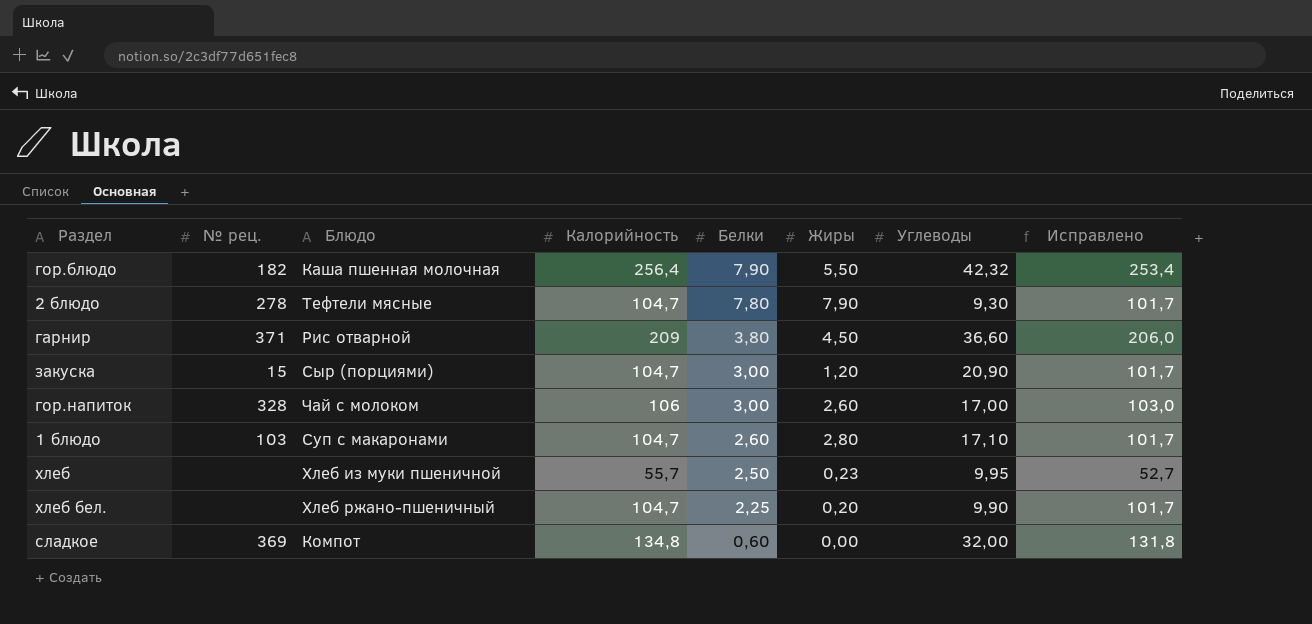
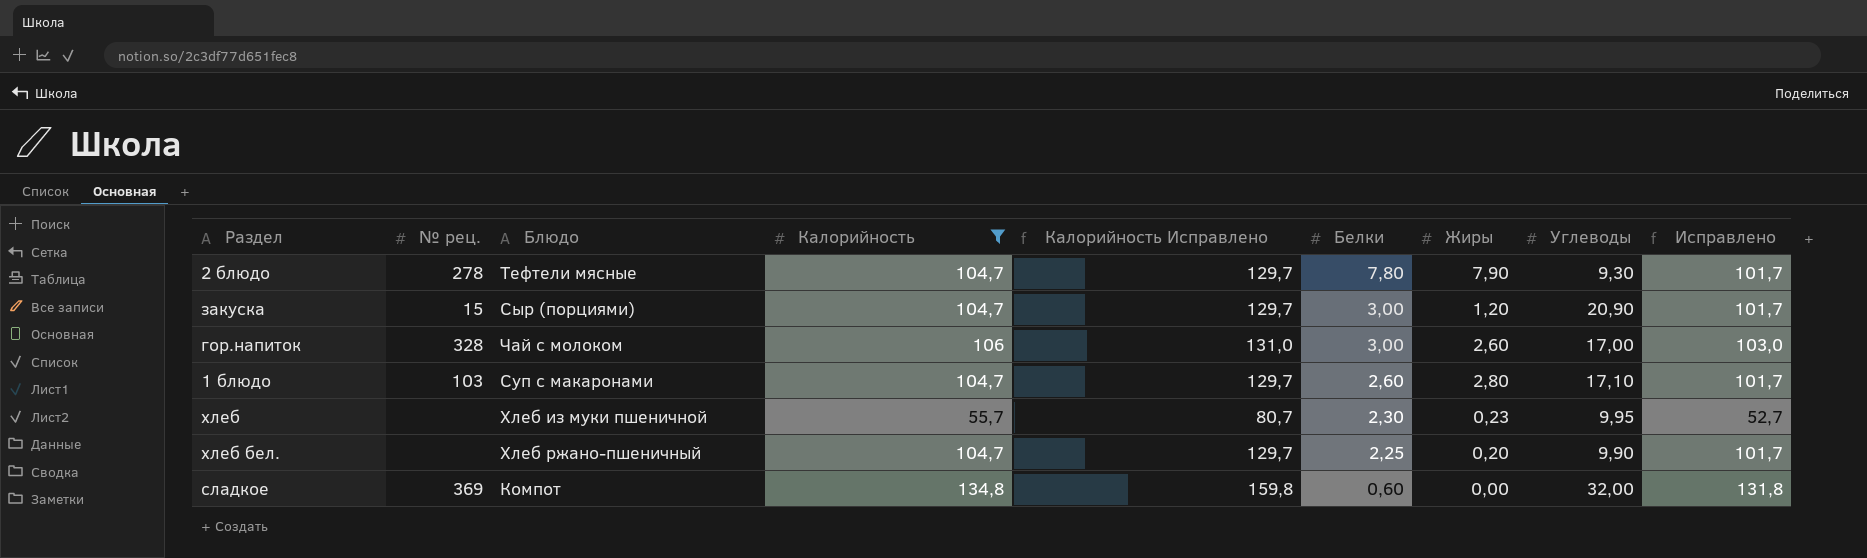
filter: none -> Калорийность <= 134,8
column Калорийность Исправлено | formula: none -> [Калорийность] + 25
хлеб | Белки: 2,50 -> 2,30

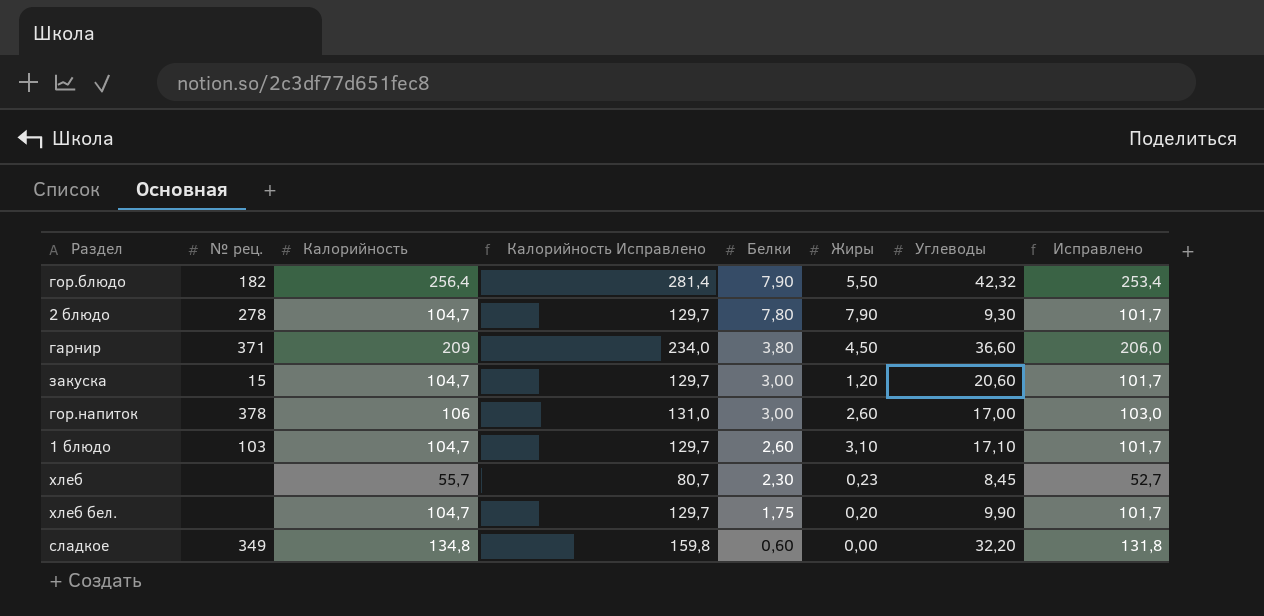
filter: Калорийность <= 134,8 -> none
column Блюдо | position: 3 -> none
закуска | Углеводы: 20,90 -> 20,60
гор.напиток | № рец.: 328 -> 378
1 блюдо | Жиры: 2,80 -> 3,10
хлеб | Углеводы: 9,95 -> 8,45
хлеб бел. | Белки: 2,25 -> 1,75
сладкое | № рец.: 369 -> 349
сладкое | Углеводы: 32,00 -> 32,20

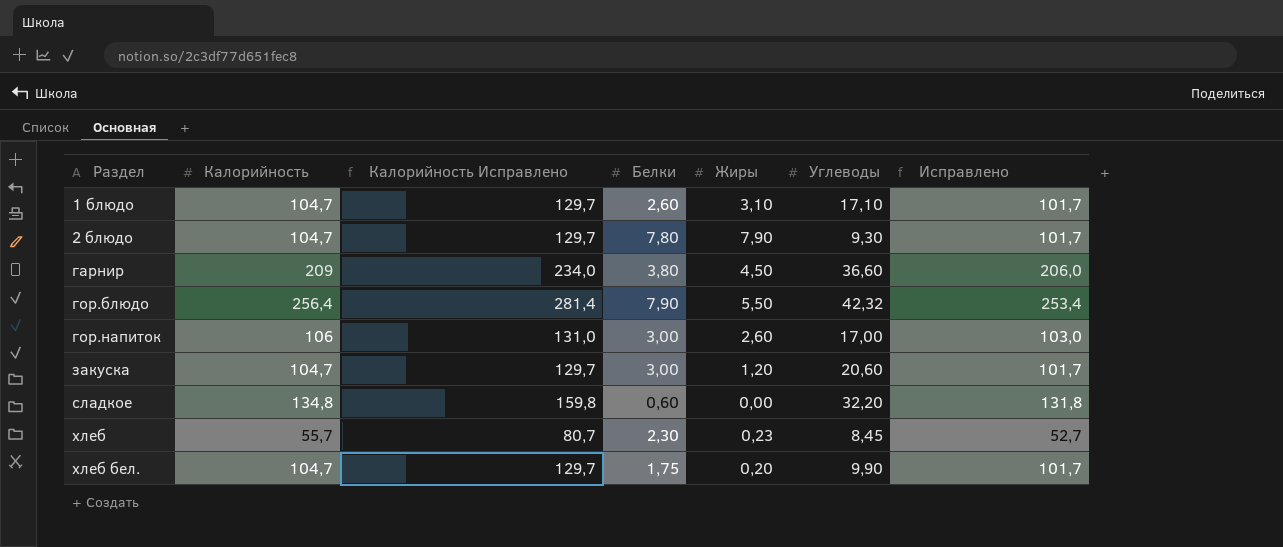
row order: Белки descending -> Раздел ascending
column № рец. | position: 2 -> none

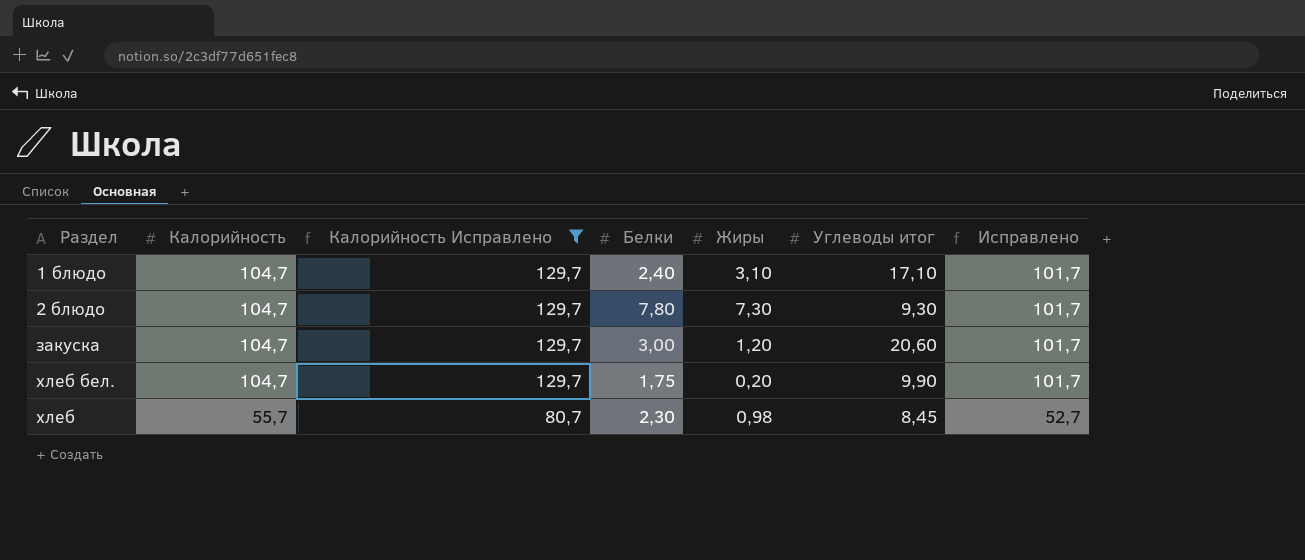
filter: none -> Калорийность Исправлено <= 129,7
row order: Раздел ascending -> Калорийность descending
column name: Углеводы -> Углеводы итог
1 блюдо | Белки: 2,60 -> 2,40
2 блюдо | Жиры: 7,90 -> 7,30
хлеб | Жиры: 0,23 -> 0,98

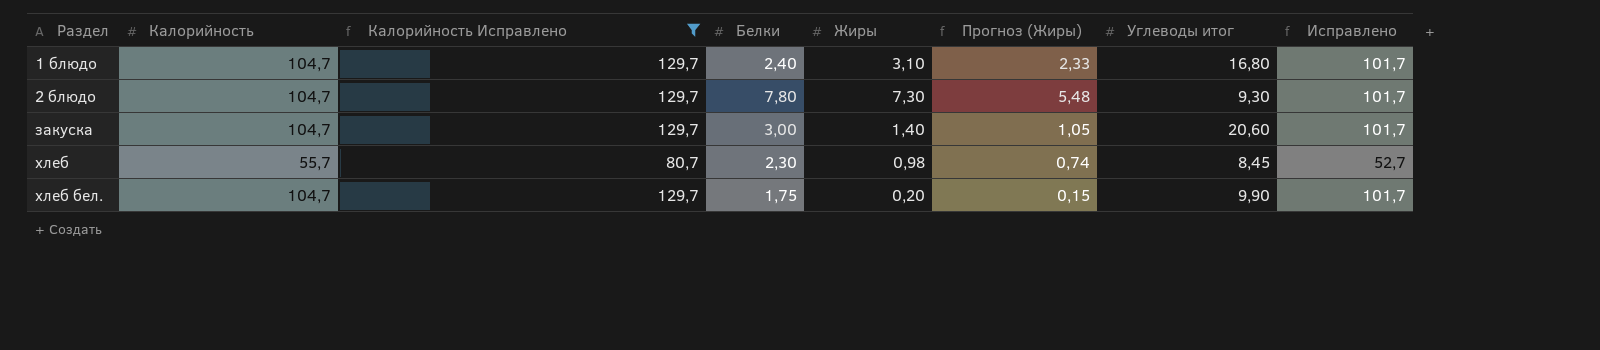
row order: Калорийность descending -> Раздел ascending
column Прогноз (Жиры) | formula: none -> [Жиры] * 0,75
1 блюдо | Углеводы итог: 17,10 -> 16,80
закуска | Жиры: 1,20 -> 1,40

